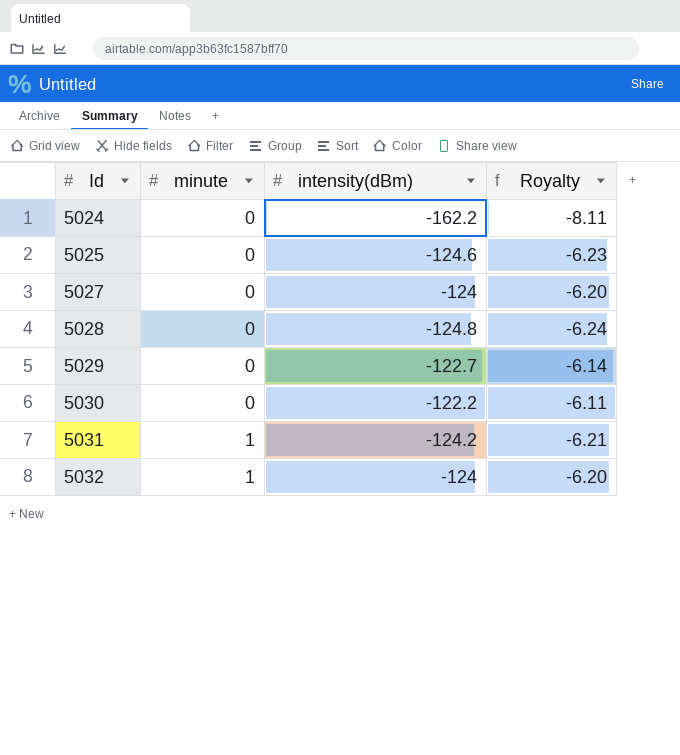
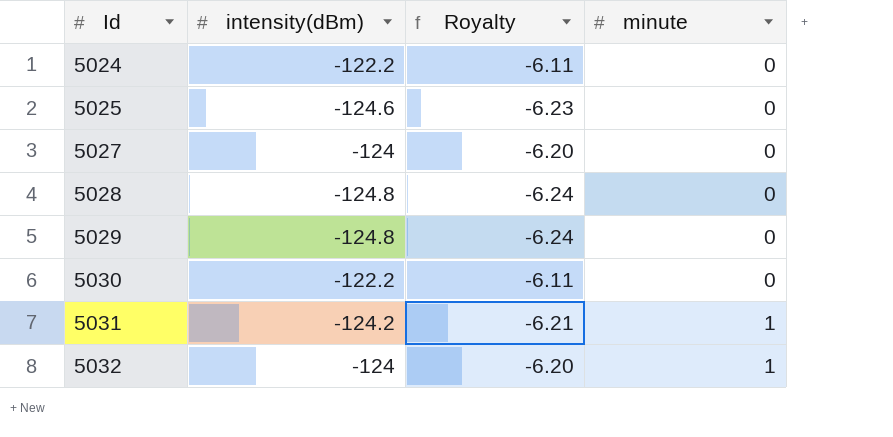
column minute | position: 2 -> 4
5024 | intensity(dBm): -162.2 -> -122.2
5024 | Royalty: -8.11 -> -6.11
5029 | intensity(dBm): -122.7 -> -124.8
5029 | Royalty: -6.14 -> -6.24

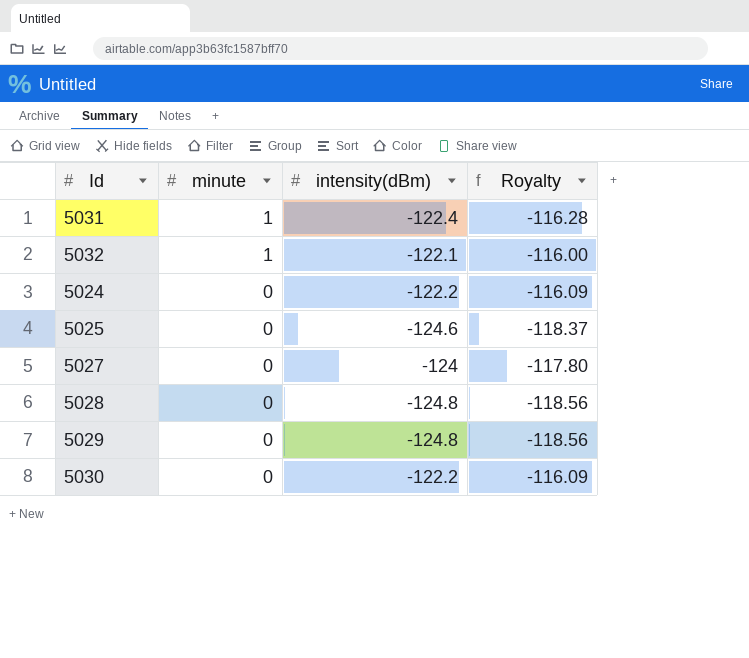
row order: Id ascending -> minute descending
column minute | position: 4 -> 2
column Royalty | formula: [intensity(dBm)] * 0.05 -> [intensity(dBm)] * 0.95
5031 | intensity(dBm): -124.2 -> -122.4
5032 | intensity(dBm): -124 -> -122.1

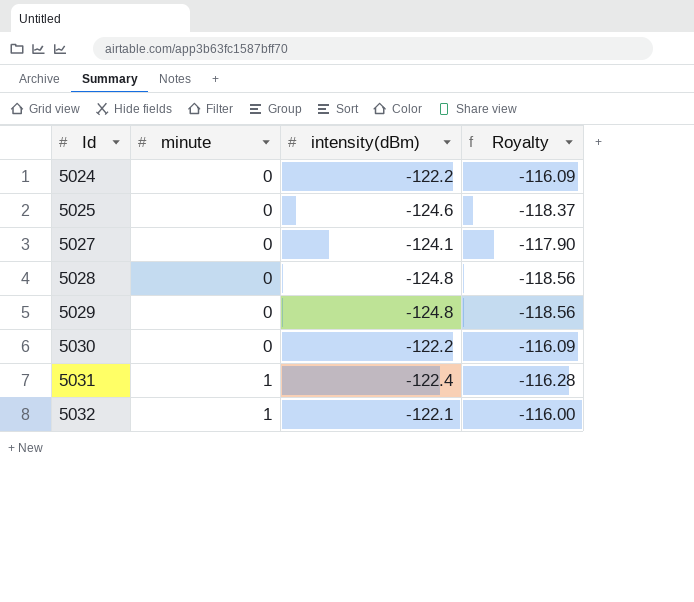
row order: minute descending -> Id ascending
5027 | intensity(dBm): -124 -> -124.1
5027 | Royalty: -117.80 -> -117.90

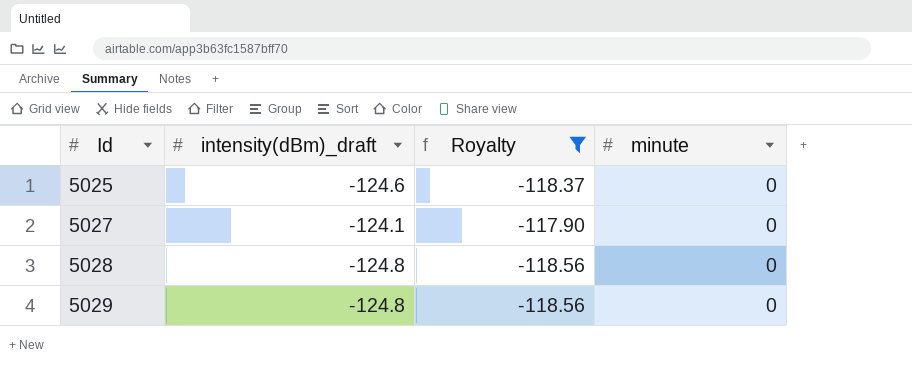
filter: none -> Royalty <= -117.90
column name: intensity(dBm) -> intensity(dBm)_draft
column minute | position: 2 -> 4

